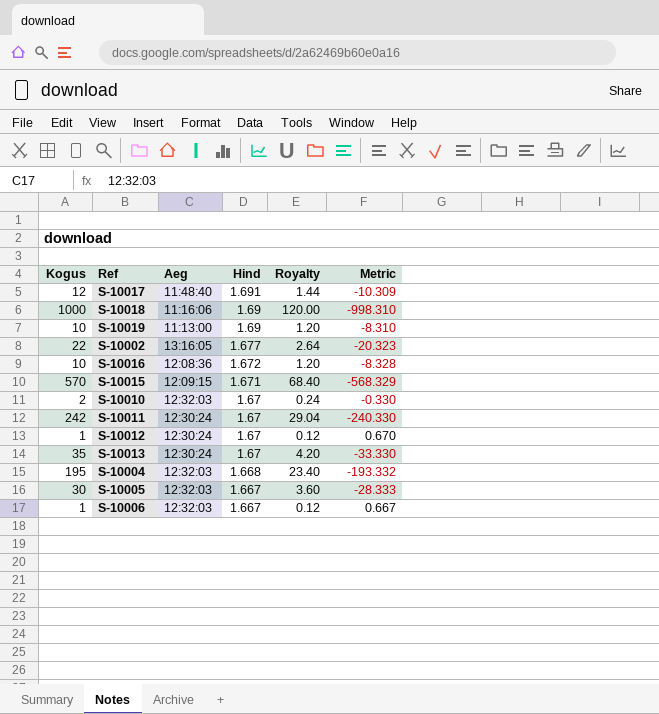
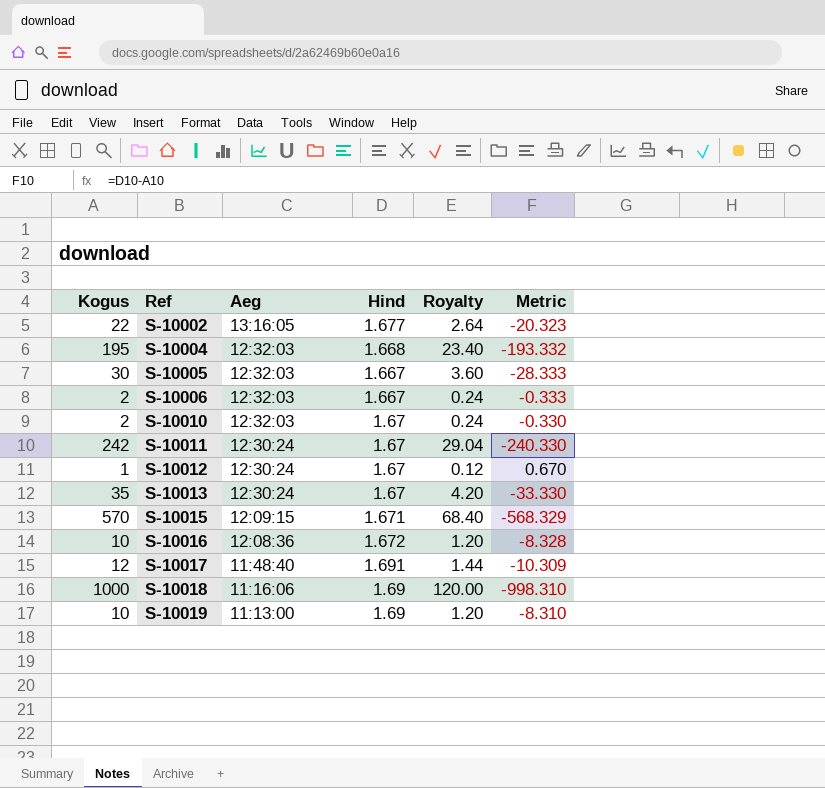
row order: Hind descending -> Ref ascending
S-10006 | Kogus: 1 -> 2
S-10006 | Royalty: 0.12 -> 0.24
S-10006 | Metric: 0.667 -> -0.333

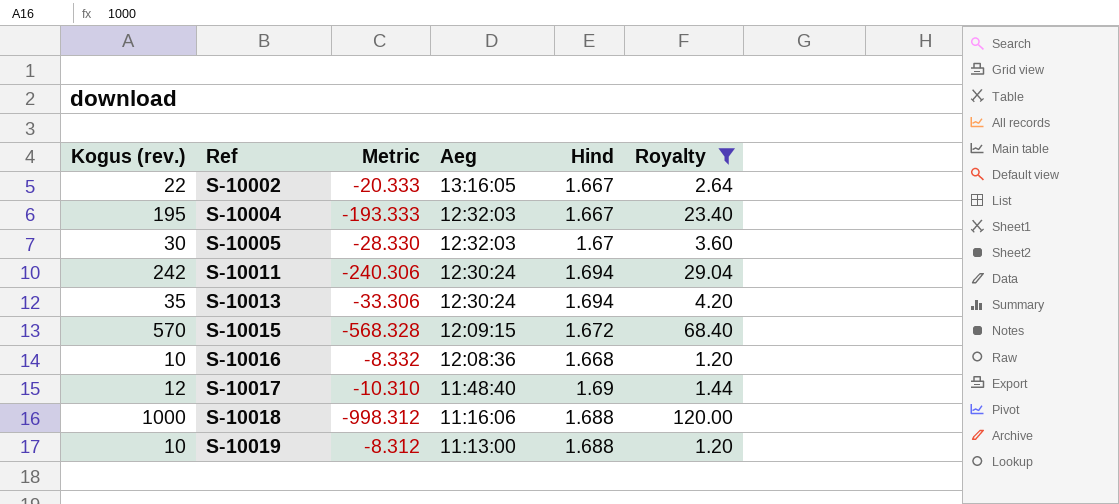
filter: none -> Royalty >= 1.20
column name: Kogus -> Kogus (rev.)
column Metric | position: 6 -> 3
S-10002 | Metric: -20.323 -> -20.333
S-10002 | Hind: 1.677 -> 1.667
S-10004 | Metric: -193.332 -> -193.333
S-10004 | Hind: 1.668 -> 1.667
S-10005 | Metric: -28.333 -> -28.330
S-10005 | Hind: 1.667 -> 1.67
S-10011 | Metric: -240.330 -> -240.306
S-10011 | Hind: 1.67 -> 1.694
S-10013 | Metric: -33.330 -> -33.306
S-10013 | Hind: 1.67 -> 1.694
S-10015 | Metric: -568.329 -> -568.328
S-10015 | Hind: 1.671 -> 1.672
S-10016 | Metric: -8.328 -> -8.332
S-10016 | Hind: 1.672 -> 1.668
S-10017 | Metric: -10.309 -> -10.310
S-10017 | Hind: 1.691 -> 1.69
S-10018 | Metric: -998.310 -> -998.312
S-10018 | Hind: 1.69 -> 1.688
S-10019 | Metric: -8.310 -> -8.312
S-10019 | Hind: 1.69 -> 1.688

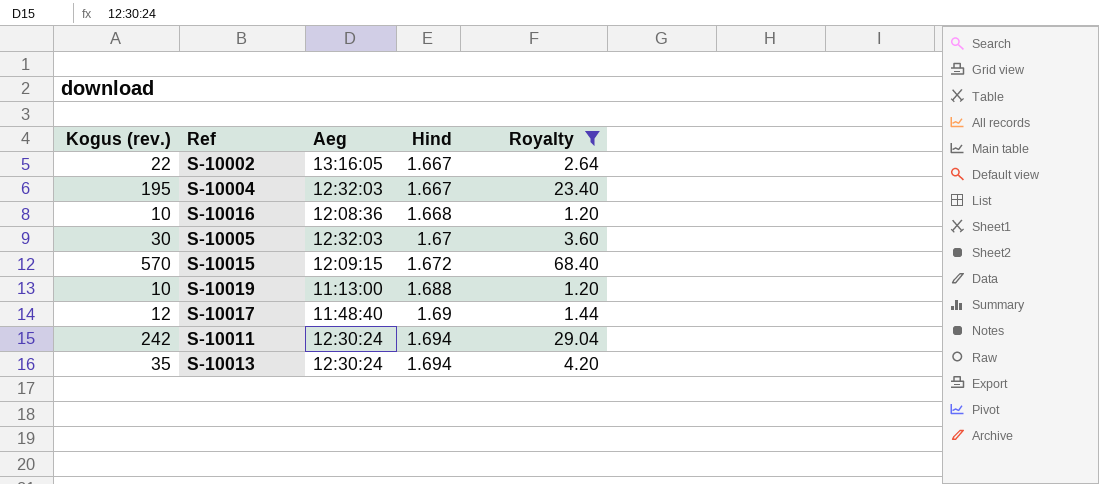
row order: Ref ascending -> Hind ascending
column Metric | formula: [Hind] - [Kogus (rev.)] -> none
row S-10018: 1000 | -998.312 | 11:16:06 | 1.688 | 120.00 -> none

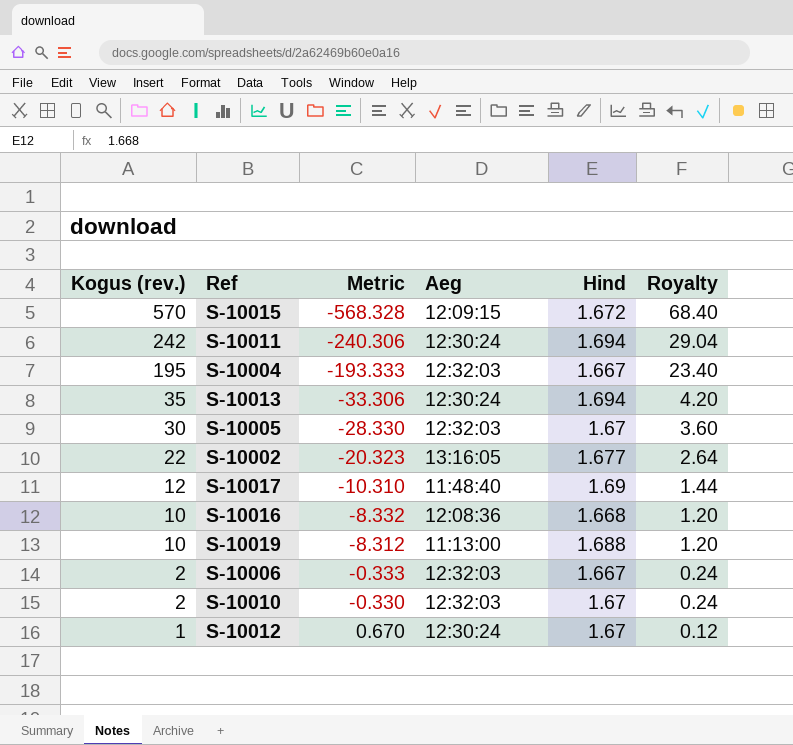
filter: Royalty >= 1.20 -> none
row order: Hind ascending -> Kogus (rev.) descending
column Metric | formula: none -> [Hind] - [Kogus (rev.)]
S-10002 | Hind: 1.667 -> 1.677

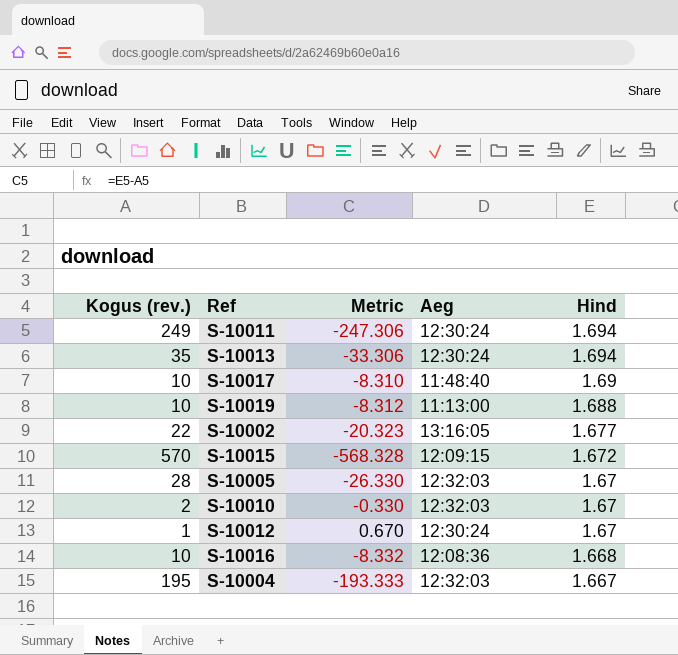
row order: Kogus (rev.) descending -> Hind descending
column Royalty | formula: [Kogus (rev.)] * 0.12 -> none
row S-10006: 2 | -0.333 | 12:32:03 | 1.667 | 0.24 -> none
S-10011 | Kogus (rev.): 242 -> 249
S-10011 | Metric: -240.306 -> -247.306
S-10017 | Kogus (rev.): 12 -> 10
S-10017 | Metric: -10.310 -> -8.310
S-10005 | Kogus (rev.): 30 -> 28
S-10005 | Metric: -28.330 -> -26.330

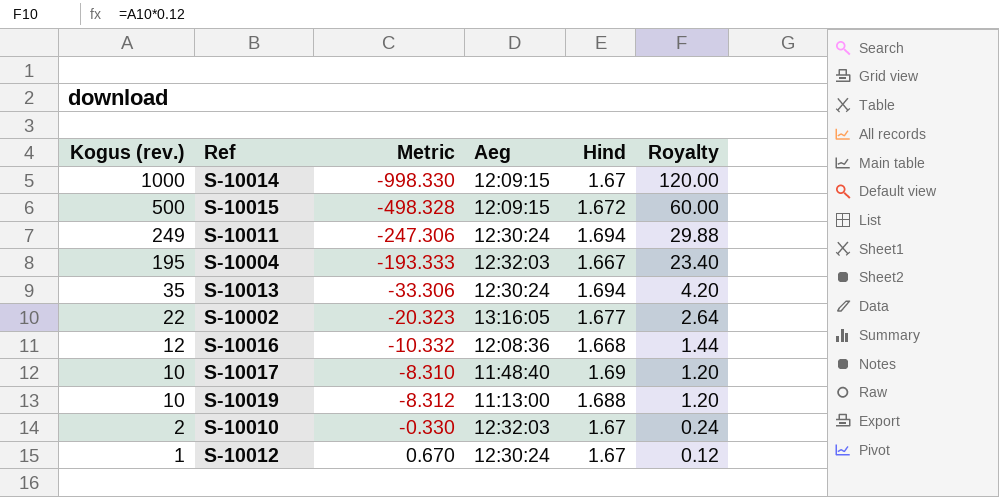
row order: Hind descending -> Kogus (rev.) descending
column Royalty | formula: none -> [Kogus (rev.)] * 0.12
row S-10005: 28 | -26.330 | 12:32:03 | 1.67 -> none
row S-10014: none -> 1000 | -998.330 | 12:09:15 | 1.67 | 120.00
S-10015 | Kogus (rev.): 570 -> 500
S-10015 | Metric: -568.328 -> -498.328
S-10016 | Kogus (rev.): 10 -> 12
S-10016 | Metric: -8.332 -> -10.332

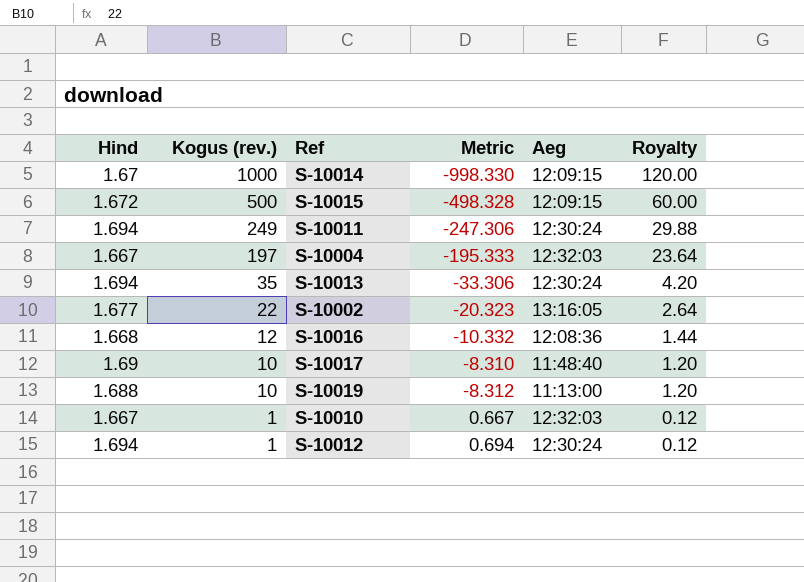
column Hind | position: 5 -> 1
S-10004 | Kogus (rev.): 195 -> 197
S-10004 | Metric: -193.333 -> -195.333
S-10004 | Royalty: 23.40 -> 23.64
S-10010 | Hind: 1.67 -> 1.667
S-10010 | Kogus (rev.): 2 -> 1
S-10010 | Metric: -0.330 -> 0.667
S-10010 | Royalty: 0.24 -> 0.12
S-10012 | Hind: 1.67 -> 1.694
S-10012 | Metric: 0.670 -> 0.694

